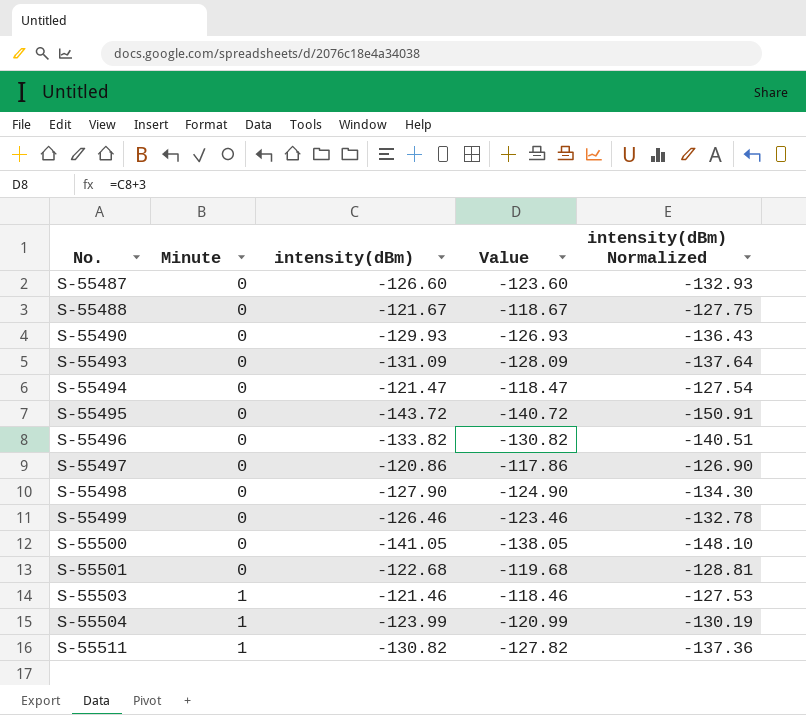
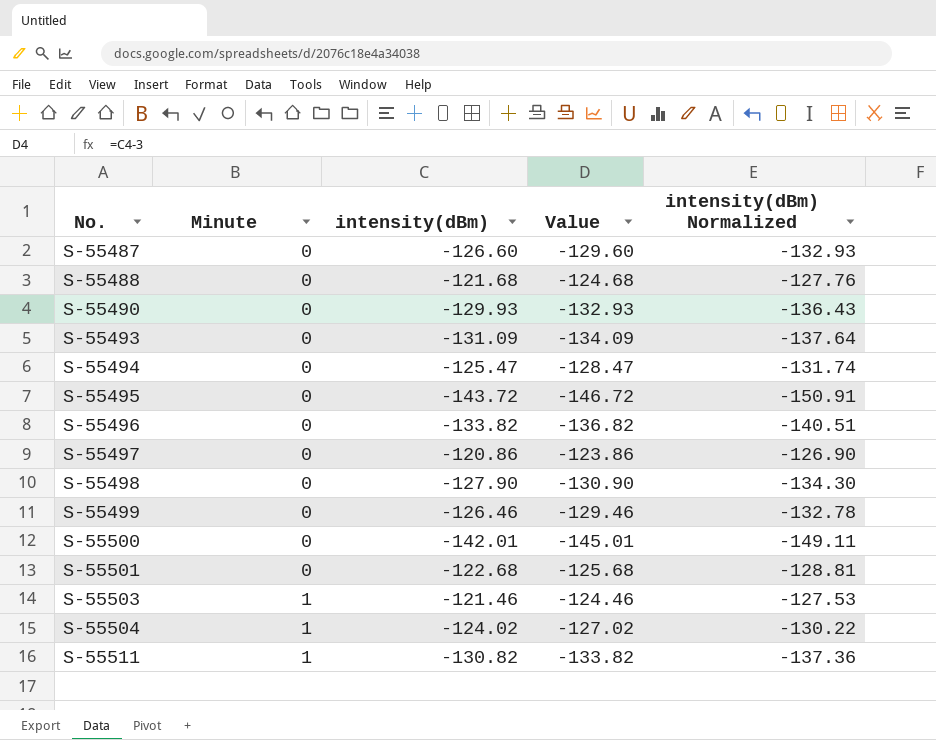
column Value | formula: [intensity(dBm)] + 3 -> [intensity(dBm)] - 3
S-55488 | intensity(dBm): -121.67 -> -121.68
S-55488 | intensity(dBm) Normalized: -127.75 -> -127.76
S-55494 | intensity(dBm): -121.47 -> -125.47
S-55494 | intensity(dBm) Normalized: -127.54 -> -131.74
S-55500 | intensity(dBm): -141.05 -> -142.01
S-55500 | intensity(dBm) Normalized: -148.10 -> -149.11
S-55504 | intensity(dBm): -123.99 -> -124.02
S-55504 | intensity(dBm) Normalized: -130.19 -> -130.22

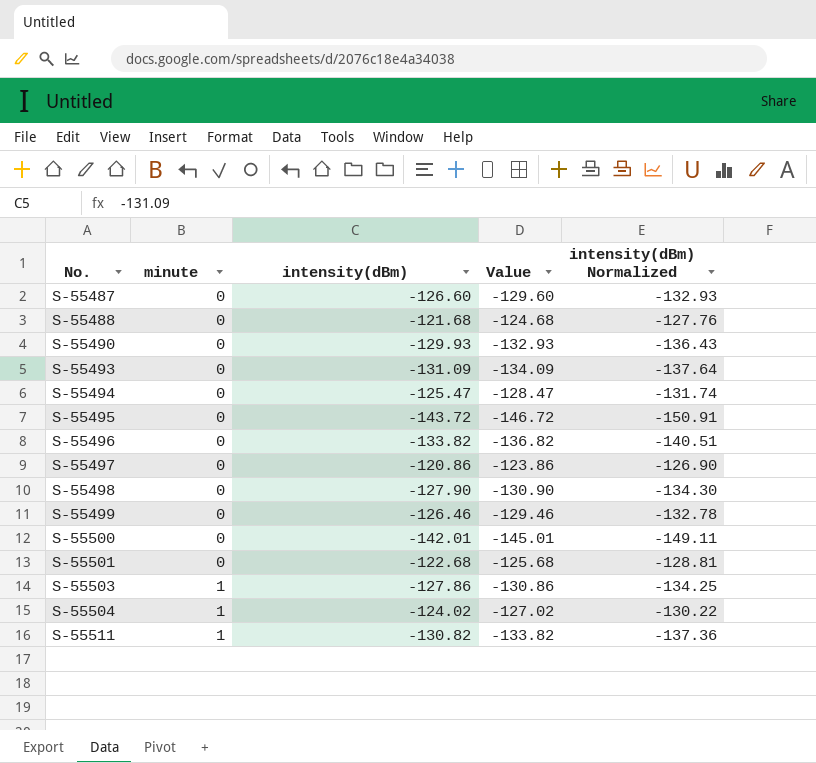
column name: Minute -> minute
S-55503 | intensity(dBm): -121.46 -> -127.86
S-55503 | Value: -124.46 -> -130.86
S-55503 | intensity(dBm) Normalized: -127.53 -> -134.25

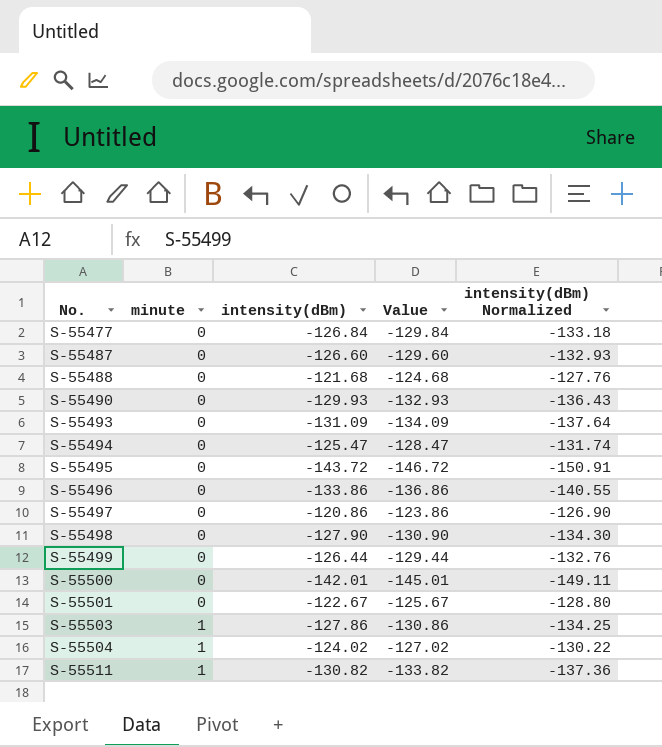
row S-55477: none -> 0 | -126.84 | -129.84 | -133.18
S-55496 | intensity(dBm): -133.82 -> -133.86
S-55496 | Value: -136.82 -> -136.86
S-55496 | intensity(dBm) Normalized: -140.51 -> -140.55
S-55499 | intensity(dBm): -126.46 -> -126.44
S-55499 | Value: -129.46 -> -129.44
S-55499 | intensity(dBm) Normalized: -132.78 -> -132.76
S-55501 | intensity(dBm): -122.68 -> -122.67
S-55501 | Value: -125.68 -> -125.67
S-55501 | intensity(dBm) Normalized: -128.81 -> -128.80

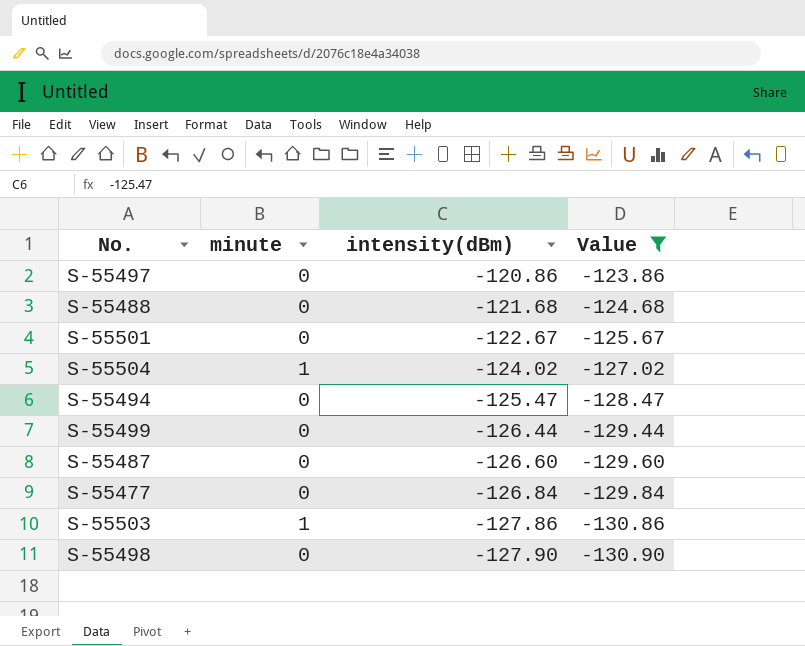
filter: none -> Value >= -130.90
row order: No. ascending -> intensity(dBm) descending
column intensity(dBm) Normalized | formula: [intensity(dBm)] * 1.05 -> none

